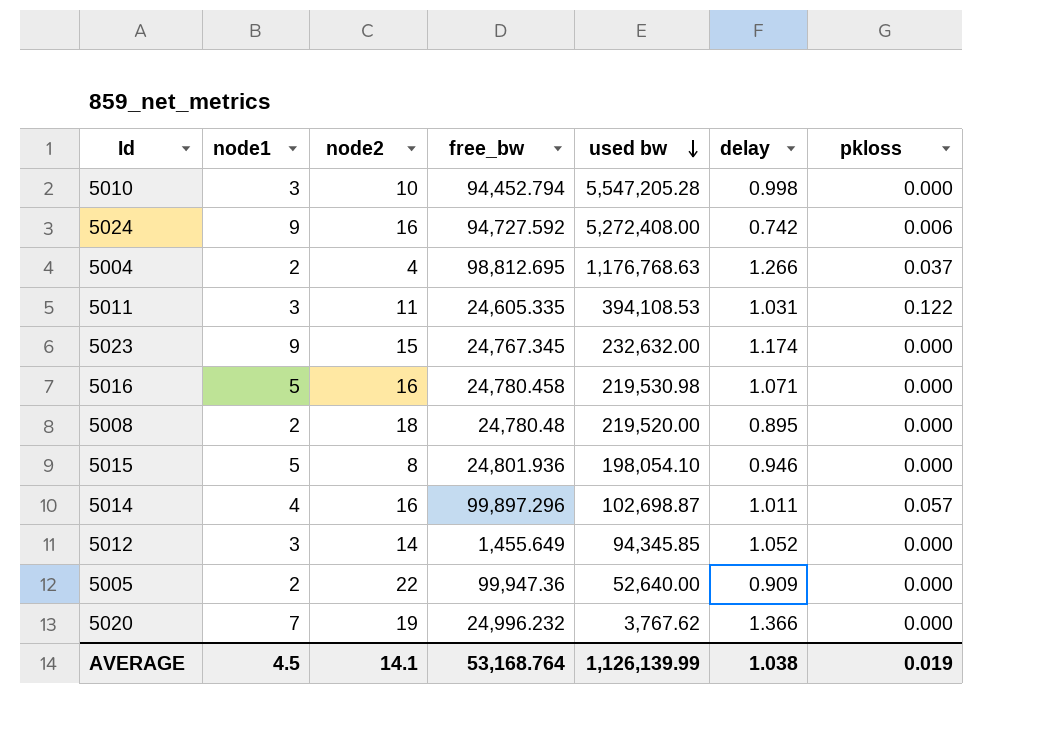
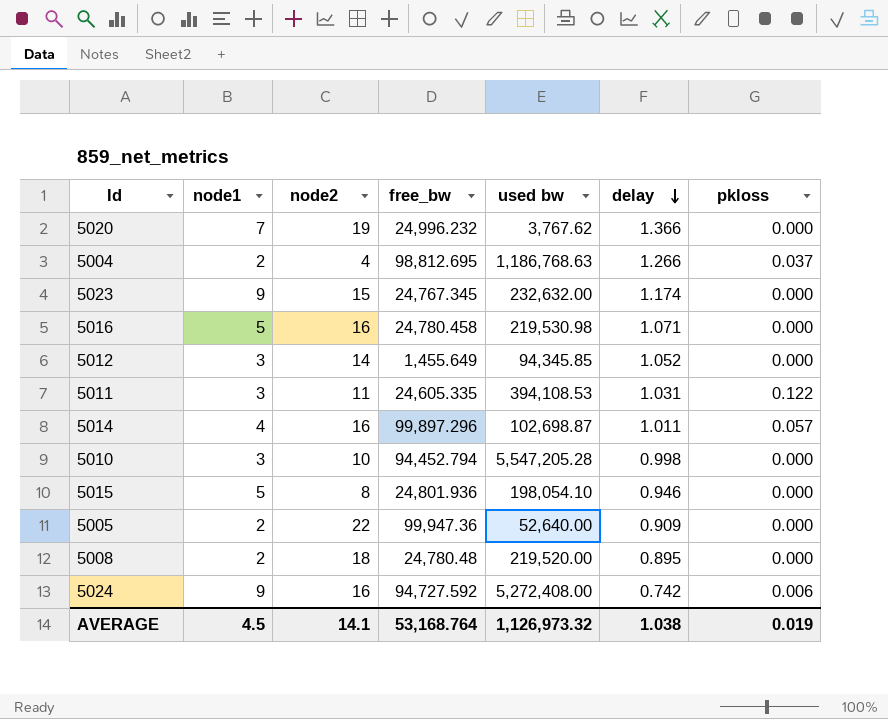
row order: used bw descending -> delay descending
5004 | used bw: 1,176,768.63 -> 1,186,768.63
AVERAGE | used bw: 1,126,139.99 -> 1,126,973.32

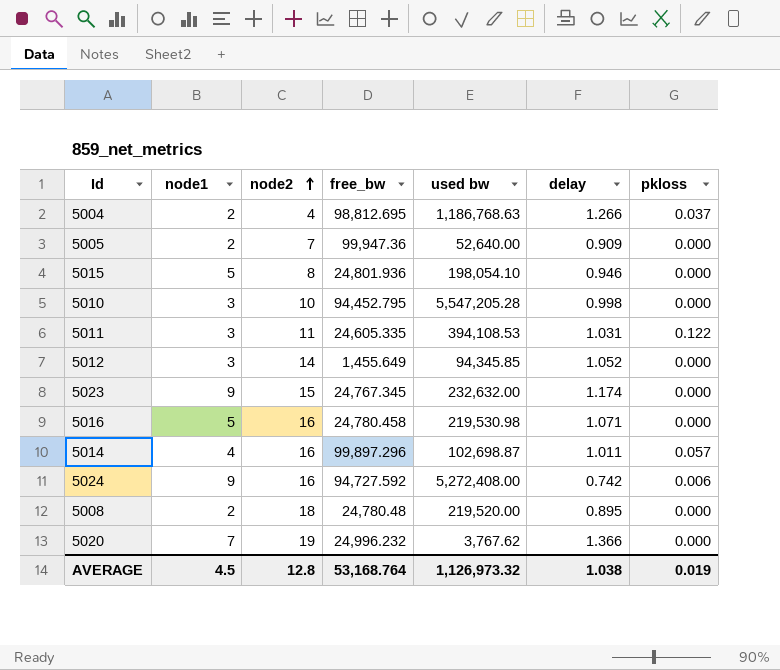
row order: delay descending -> node2 ascending
5005 | node2: 22 -> 7
5010 | free_bw: 94,452.794 -> 94,452.795
AVERAGE | node2: 14.1 -> 12.8

